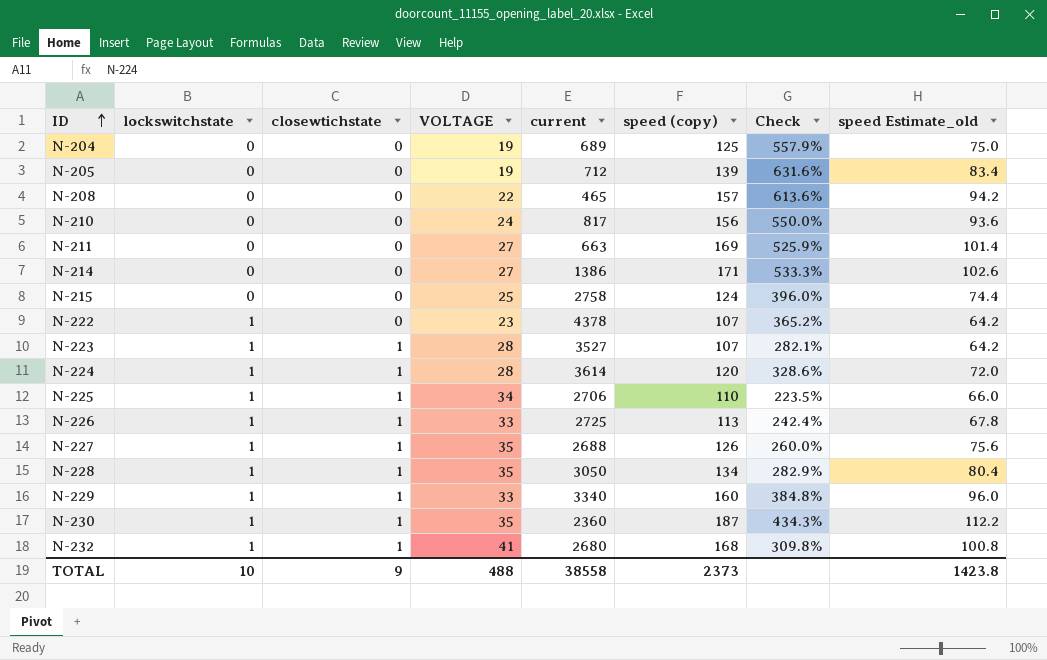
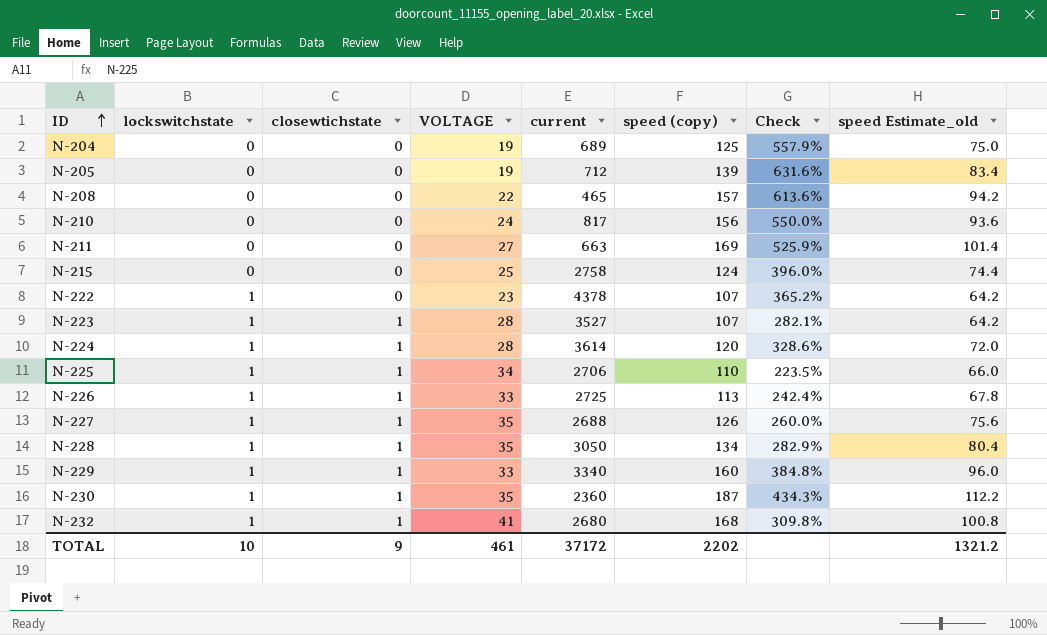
row N-214: 0 | 0 | 27 | 1386 | 171 | 533.3% | 102.6 -> none
TOTAL | VOLTAGE: 488 -> 461
TOTAL | current: 38558 -> 37172
TOTAL | speed (copy): 2373 -> 2202
TOTAL | speed Estimate_old: 1423.8 -> 1321.2

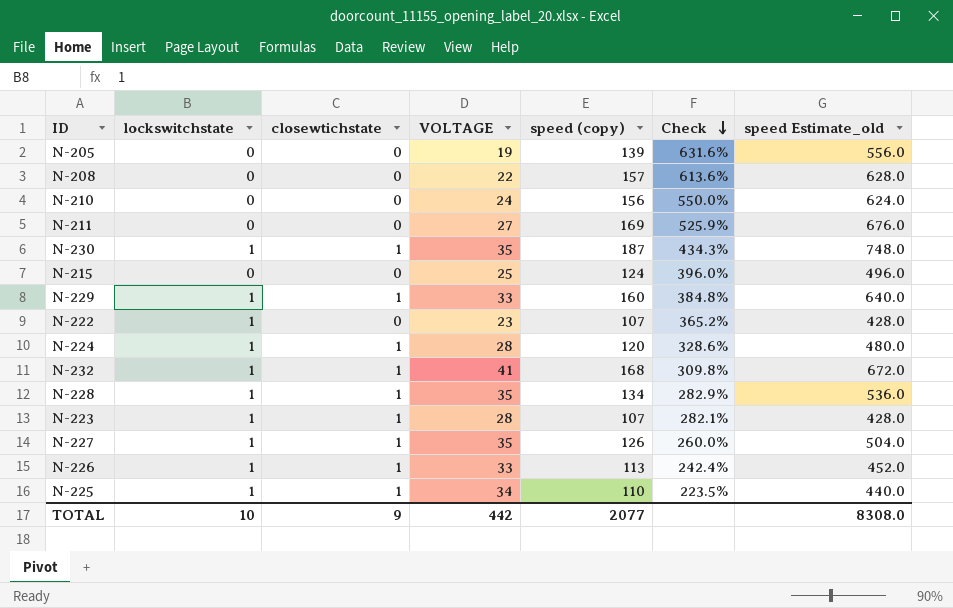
row order: ID ascending -> Check descending
column current | position: 5 -> none
column speed Estimate_old | formula: [speed (copy)] * 0.6 -> [speed (copy)] * 4
row N-204: 0 | 0 | 19 | 689 | 125 | 557.9% | 75.0 -> none
TOTAL | VOLTAGE: 461 -> 442
TOTAL | speed (copy): 2202 -> 2077
TOTAL | speed Estimate_old: 1321.2 -> 8308.0

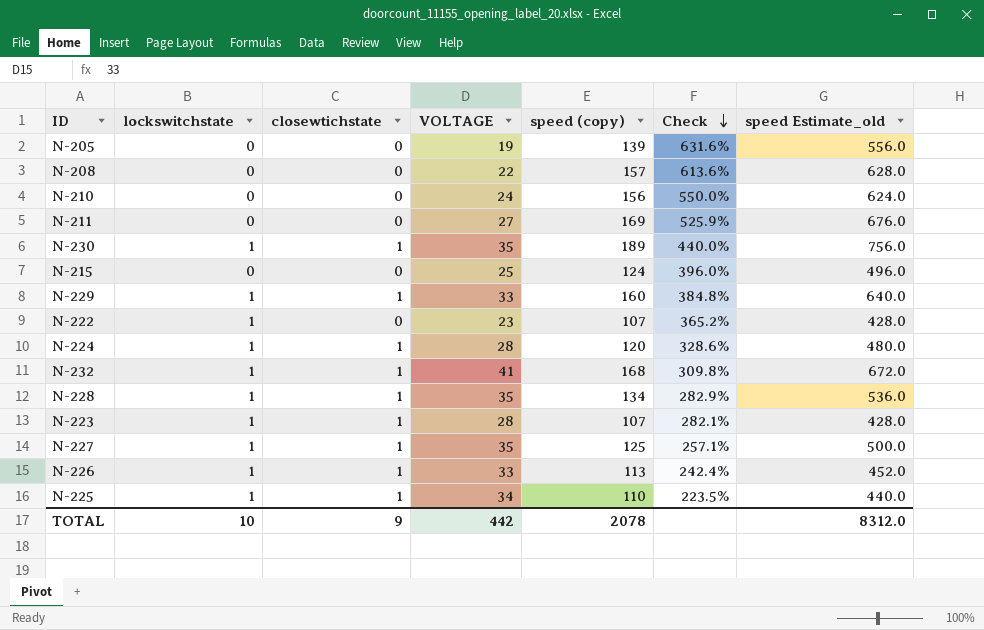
N-230 | speed (copy): 187 -> 189
N-230 | Check: 434.3% -> 440.0%
N-230 | speed Estimate_old: 748.0 -> 756.0
N-227 | speed (copy): 126 -> 125
N-227 | Check: 260.0% -> 257.1%
N-227 | speed Estimate_old: 504.0 -> 500.0
TOTAL | speed (copy): 2077 -> 2078
TOTAL | speed Estimate_old: 8308.0 -> 8312.0

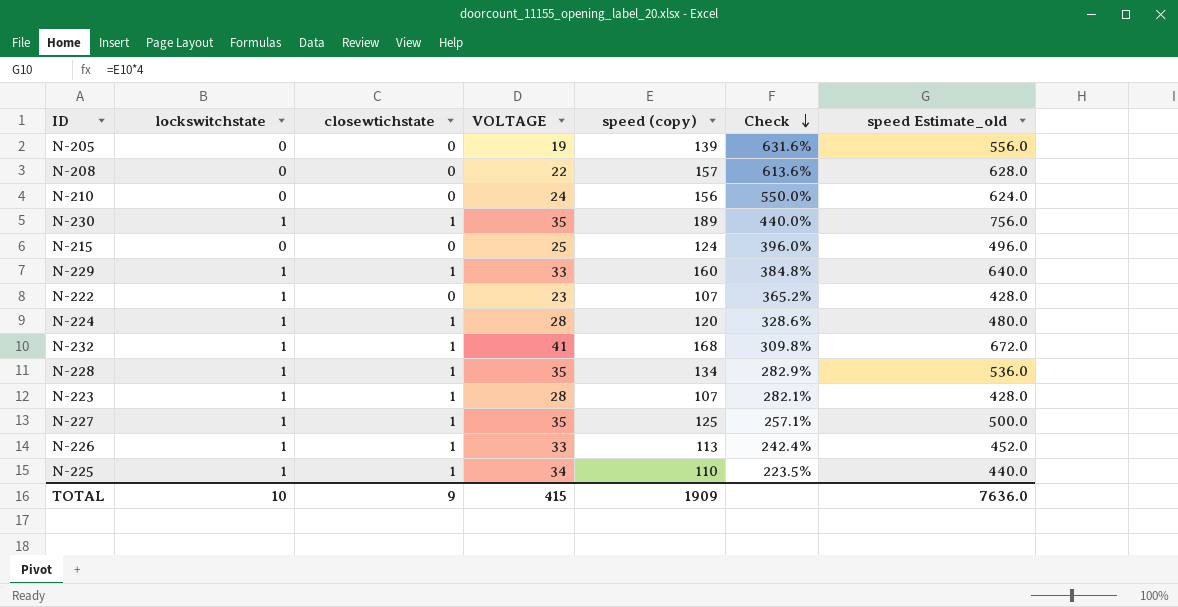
row N-211: 0 | 0 | 27 | 169 | 525.9% | 676.0 -> none
TOTAL | VOLTAGE: 442 -> 415
TOTAL | speed (copy): 2078 -> 1909
TOTAL | speed Estimate_old: 8312.0 -> 7636.0

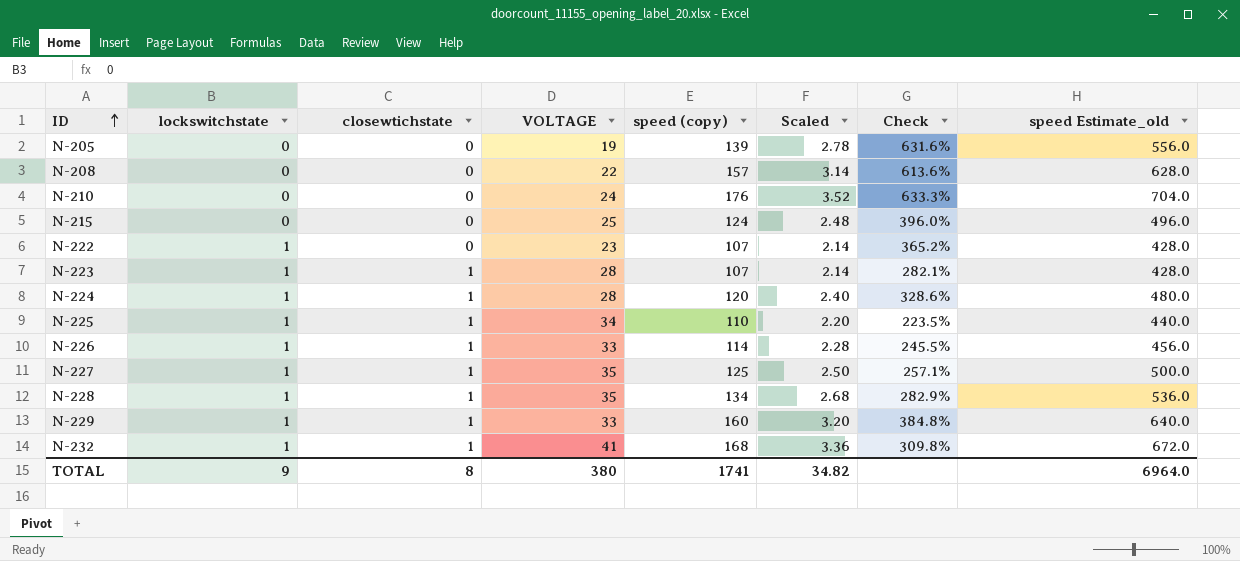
row order: Check descending -> ID ascending
column Scaled | formula: none -> [speed (copy)] * 0.02
row N-230: 1 | 1 | 35 | 189 | 440.0% | 756.0 -> none
N-210 | speed (copy): 156 -> 176
N-210 | Check: 550.0% -> 633.3%
N-210 | speed Estimate_old: 624.0 -> 704.0
N-226 | speed (copy): 113 -> 114
N-226 | Check: 242.4% -> 245.5%
N-226 | speed Estimate_old: 452.0 -> 456.0
TOTAL | lockswitchstate: 10 -> 9
TOTAL | closewtichstate: 9 -> 8
TOTAL | VOLTAGE: 415 -> 380
TOTAL | speed (copy): 1909 -> 1741
TOTAL | speed Estimate_old: 7636.0 -> 6964.0

